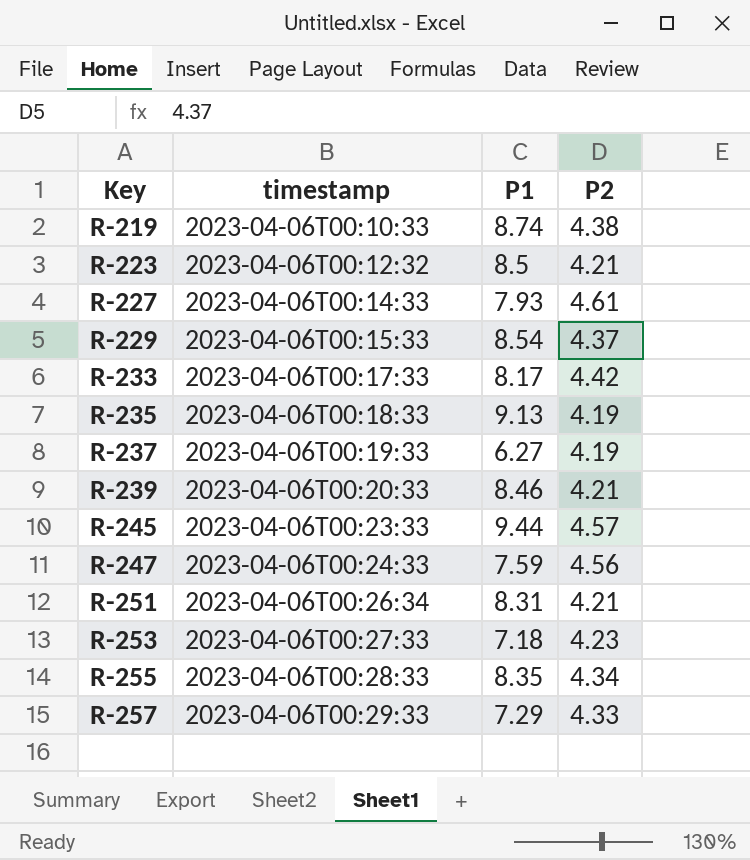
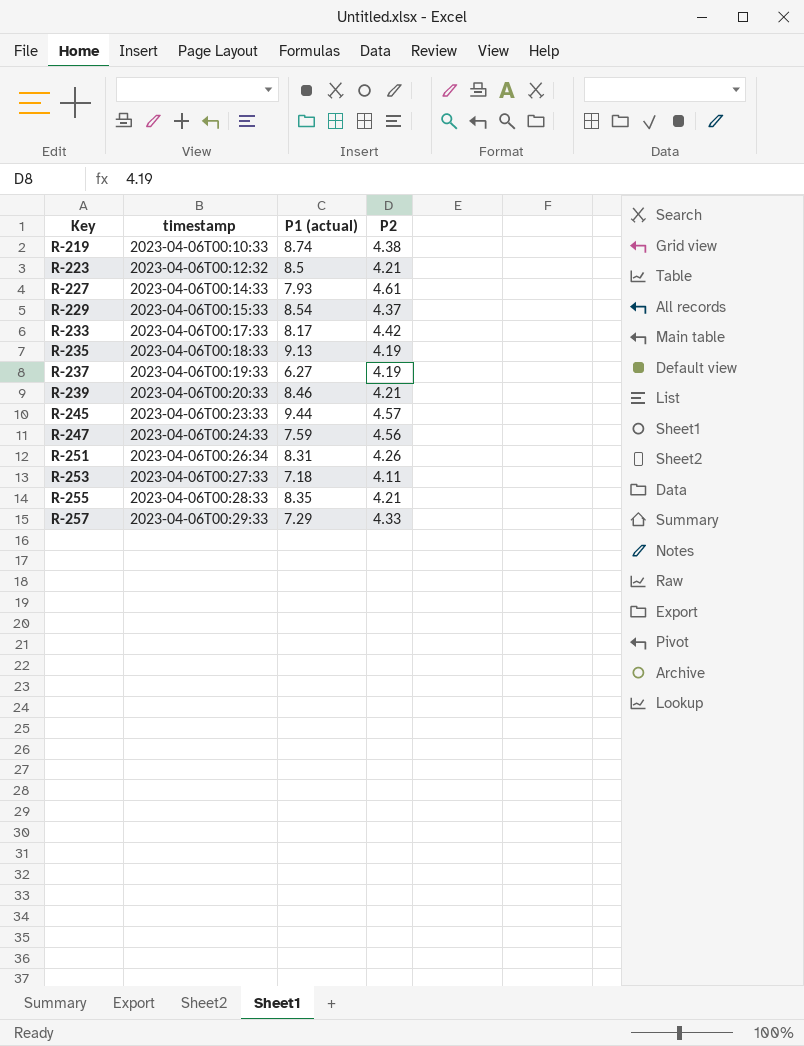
column name: P1 -> P1 (actual)
R-251 | P2: 4.21 -> 4.26
R-253 | P2: 4.23 -> 4.11
R-255 | P2: 4.34 -> 4.21

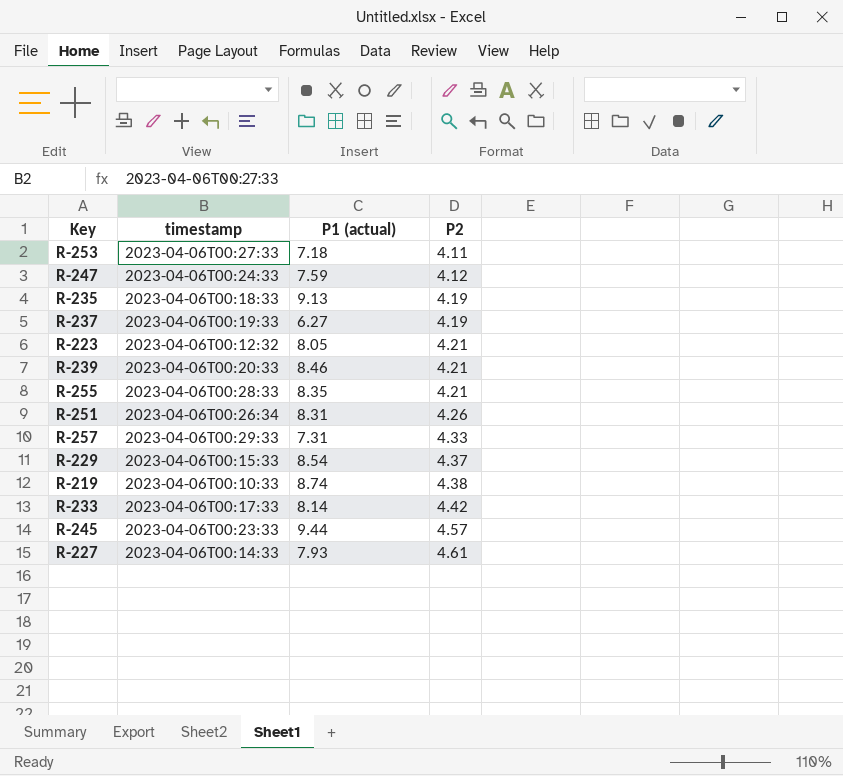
row order: Key ascending -> P2 ascending
R-247 | P2: 4.56 -> 4.12
R-223 | P1 (actual): 8.5 -> 8.05
R-257 | P1 (actual): 7.29 -> 7.31
R-233 | P1 (actual): 8.17 -> 8.14

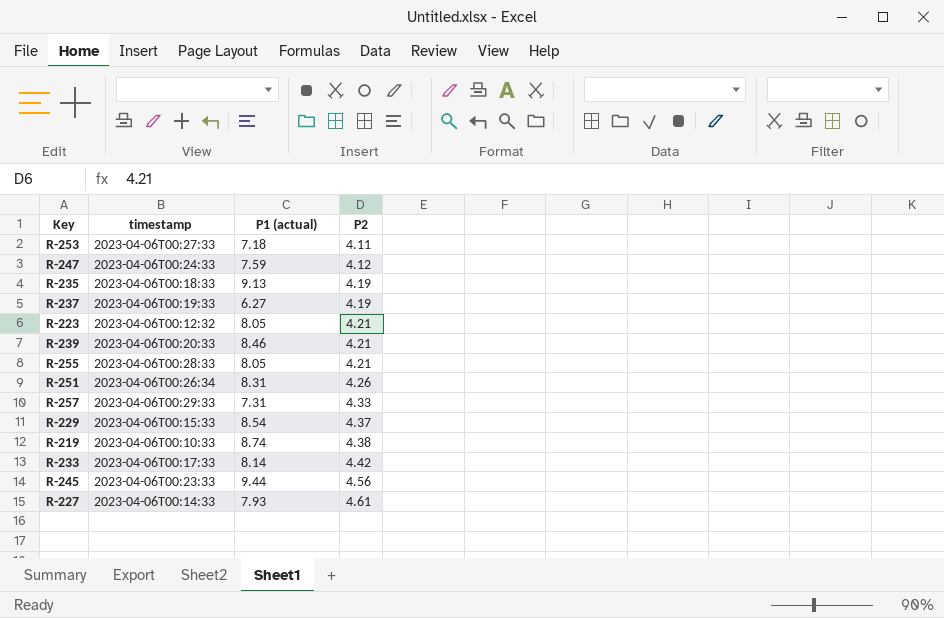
R-255 | P1 (actual): 8.35 -> 8.05
R-245 | P2: 4.57 -> 4.56

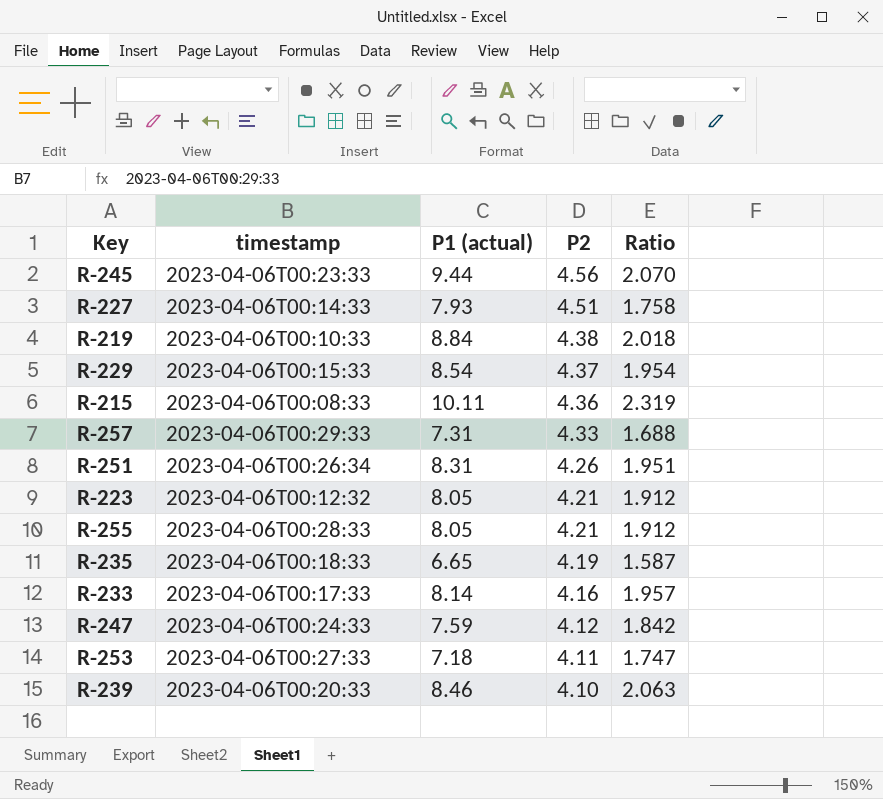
row order: P2 ascending -> P2 descending
column Ratio | formula: none -> [P1 (actual)] / [P2]
row R-237: 2023-04-06T00:19:33 | 6.27 | 4.19 -> none
R-227 | P2: 4.61 -> 4.51
R-219 | P1 (actual): 8.74 -> 8.84
row R-215: none -> 2023-04-06T00:08:33 | 10.11 | 4.36 | 2.319
R-235 | P1 (actual): 9.13 -> 6.65
R-233 | P2: 4.42 -> 4.16
R-239 | P2: 4.21 -> 4.10

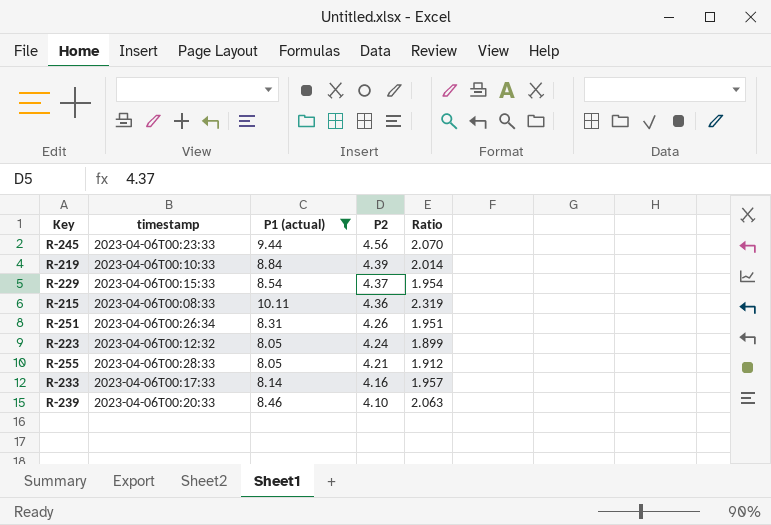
filter: none -> P1 (actual) >= 8.05
R-219 | P2: 4.38 -> 4.39
R-219 | Ratio: 2.018 -> 2.014
R-223 | P2: 4.21 -> 4.24
R-223 | Ratio: 1.912 -> 1.899

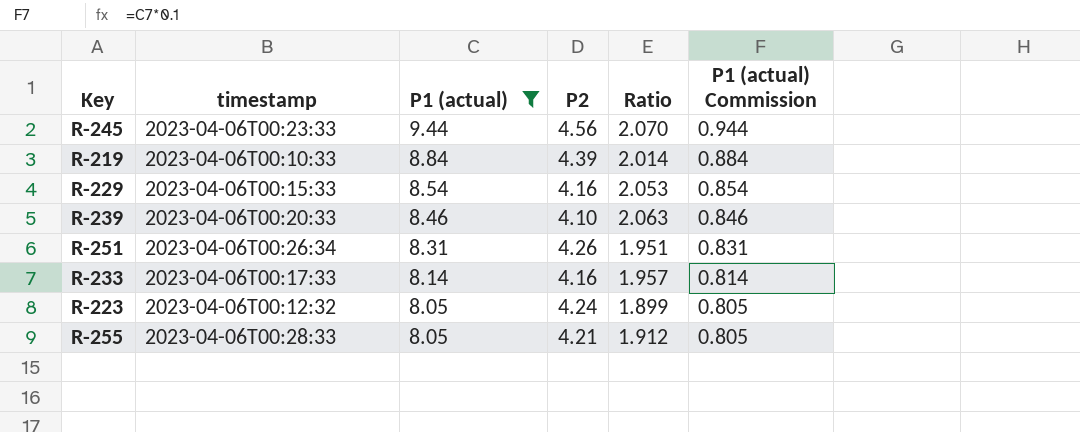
row order: P2 descending -> P1 (actual) descending
column P1 (actual) Commission | formula: none -> [P1 (actual)] * 0.1
row R-215: 2023-04-06T00:08:33 | 10.11 | 4.36 | 2.319 -> none
R-229 | P2: 4.37 -> 4.16
R-229 | Ratio: 1.954 -> 2.053

